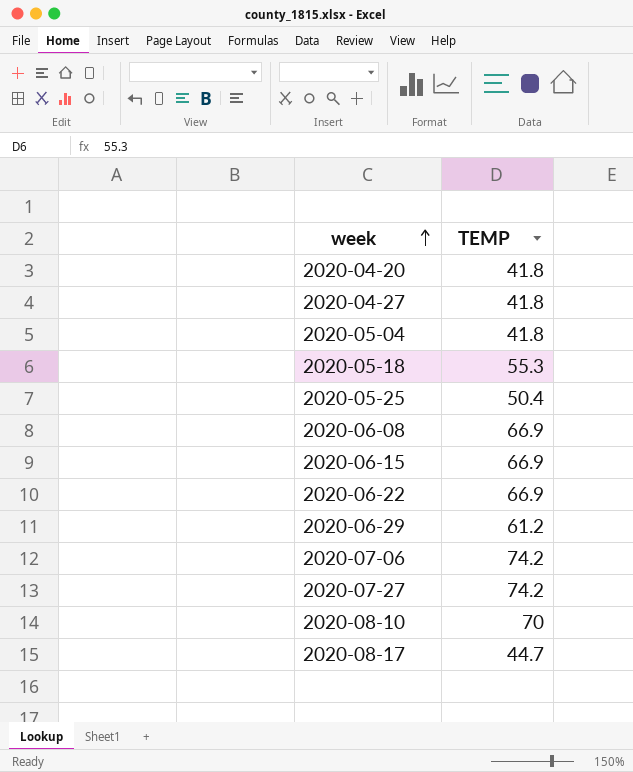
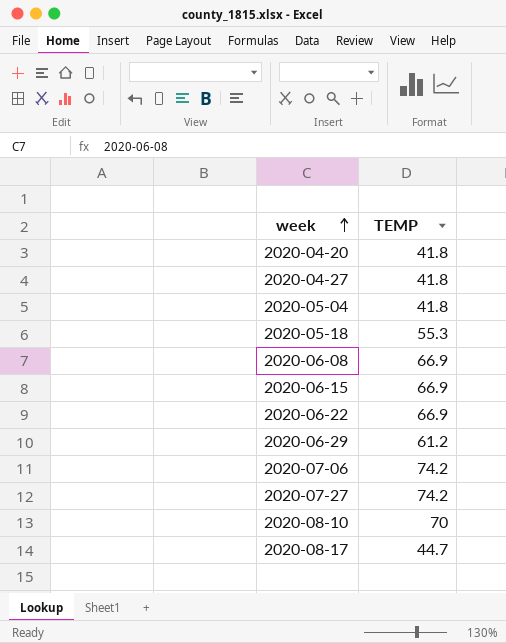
row 2020-05-25: 50.4 -> none

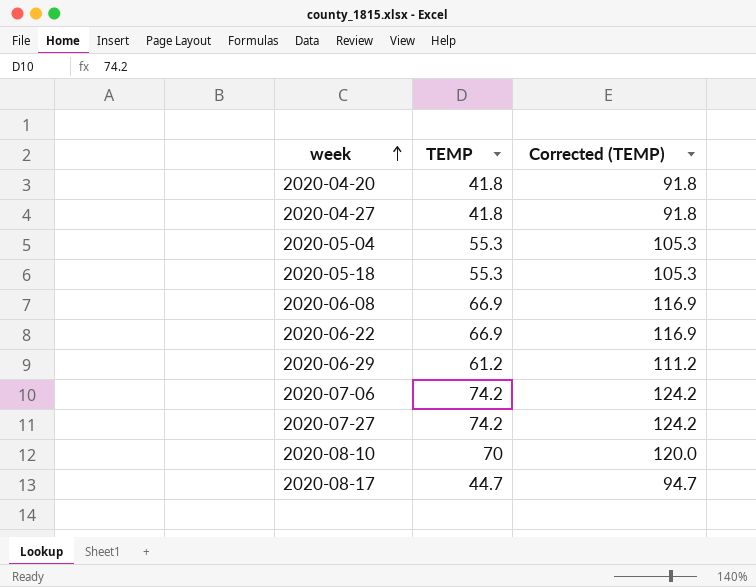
column Corrected (TEMP) | formula: none -> [TEMP] + 50
row 2020-06-15: 66.9 -> none
2020-05-04 | TEMP: 41.8 -> 55.3

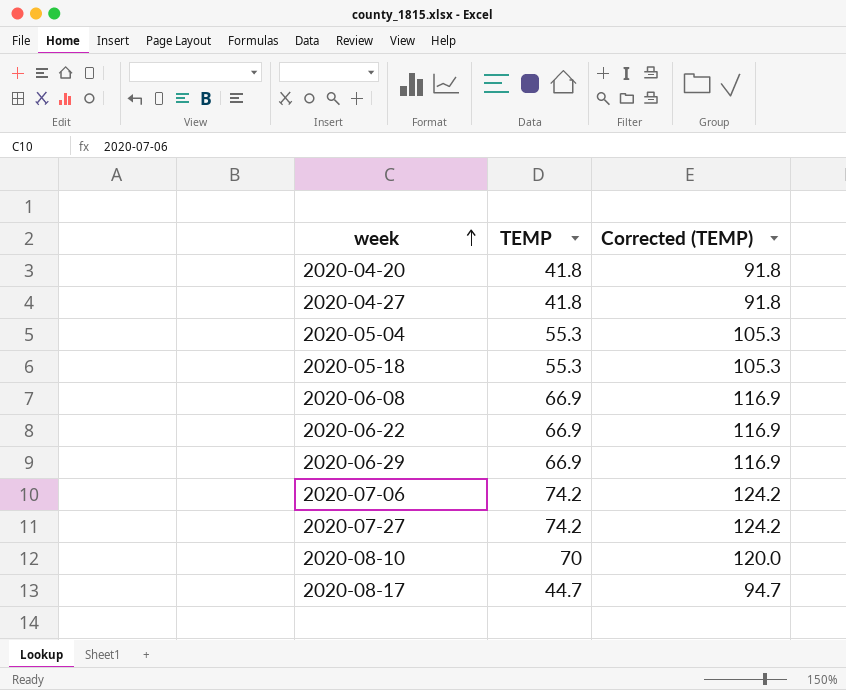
2020-06-29 | TEMP: 61.2 -> 66.9
2020-06-29 | Corrected (TEMP): 111.2 -> 116.9

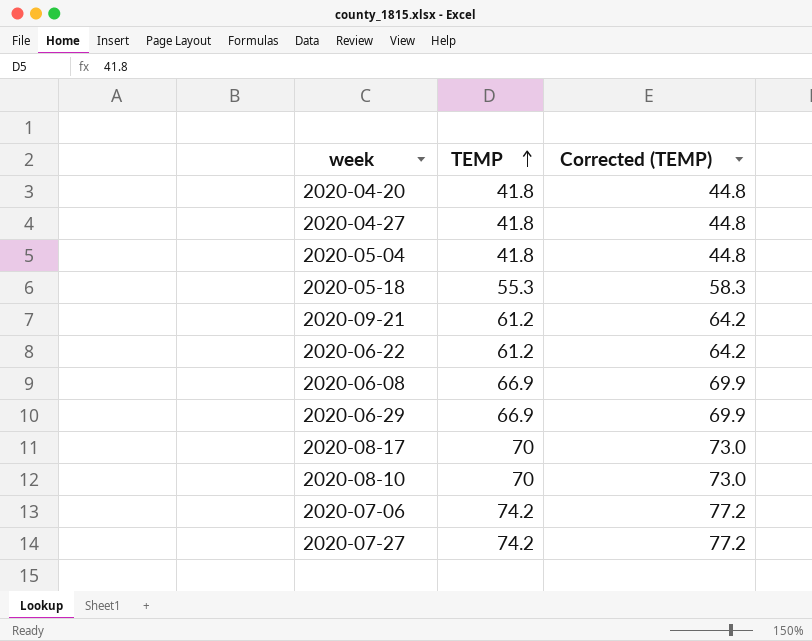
row order: week ascending -> TEMP ascending
column Corrected (TEMP) | formula: [TEMP] + 50 -> [TEMP] + 3
2020-05-04 | TEMP: 55.3 -> 41.8
row 2020-09-21: none -> 61.2 | 64.2
2020-06-22 | TEMP: 66.9 -> 61.2
2020-08-17 | TEMP: 44.7 -> 70

